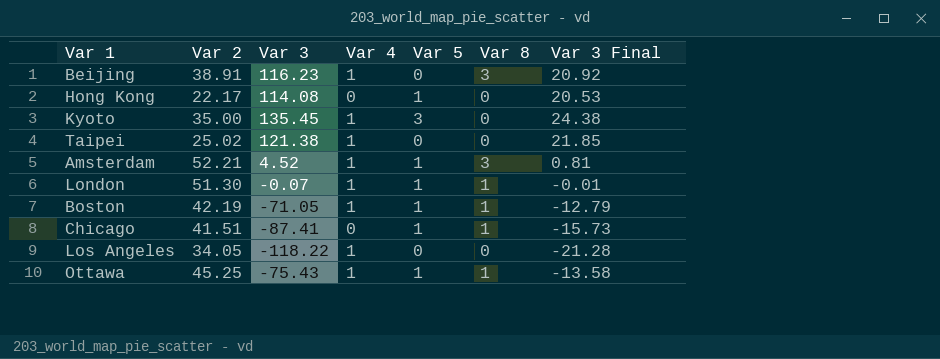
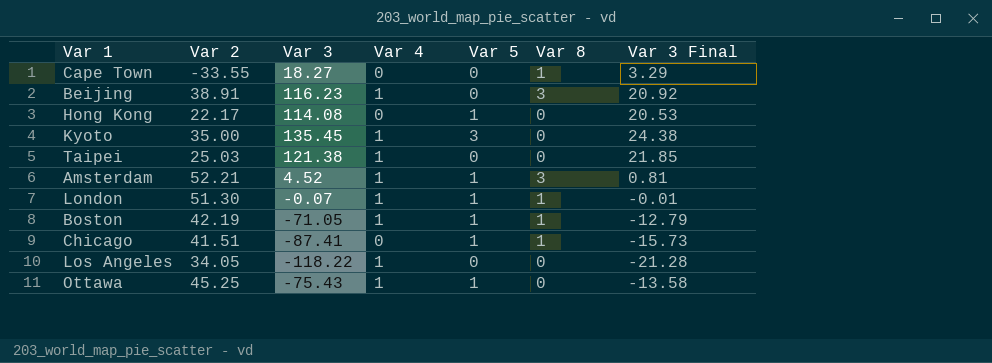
row Cape Town: none -> -33.55 | 18.27 | 0 | 0 | 1 | 3.29
Taipei | Var 2: 25.02 -> 25.03
Ottawa | Var 8: 1 -> 0

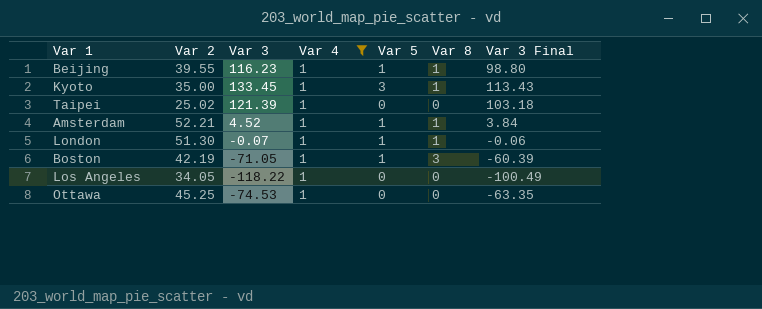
filter: none -> Var 4 = 1
column Var 3 Final | formula: [Var 3] * 0.18 -> [Var 3] * 0.85
Beijing | Var 2: 38.91 -> 39.55
Beijing | Var 5: 0 -> 1
Beijing | Var 8: 3 -> 1
Kyoto | Var 3: 135.45 -> 133.45
Kyoto | Var 8: 0 -> 1
Taipei | Var 2: 25.03 -> 25.02
Taipei | Var 3: 121.38 -> 121.39
Amsterdam | Var 8: 3 -> 1
Boston | Var 8: 1 -> 3
Ottawa | Var 3: -75.43 -> -74.53
Ottawa | Var 5: 1 -> 0

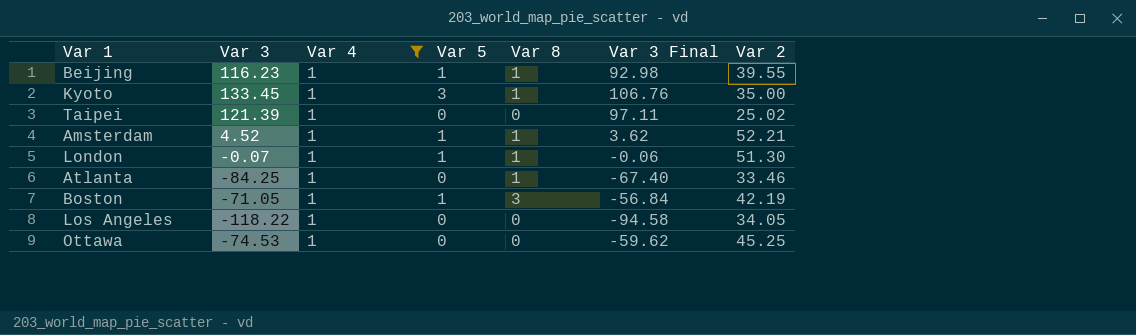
column Var 3 Final | formula: [Var 3] * 0.85 -> [Var 3] * 0.8
column Var 2 | position: 2 -> 7
row Atlanta: none -> -84.25 | 1 | 0 | 1 | -67.40 | 33.46

